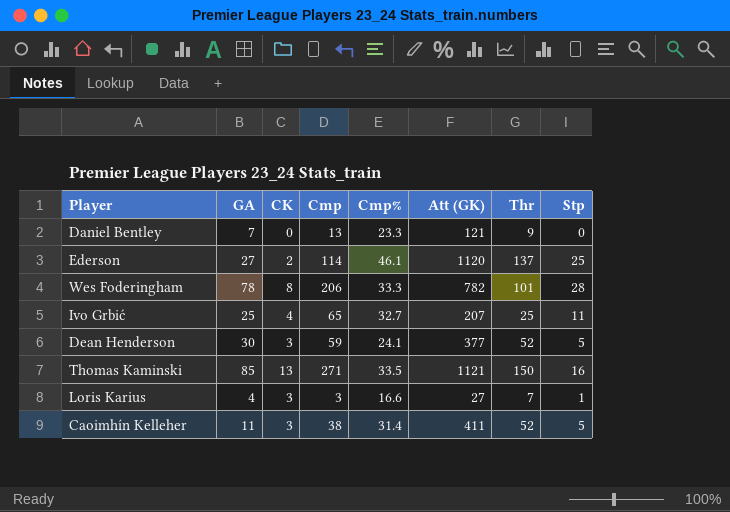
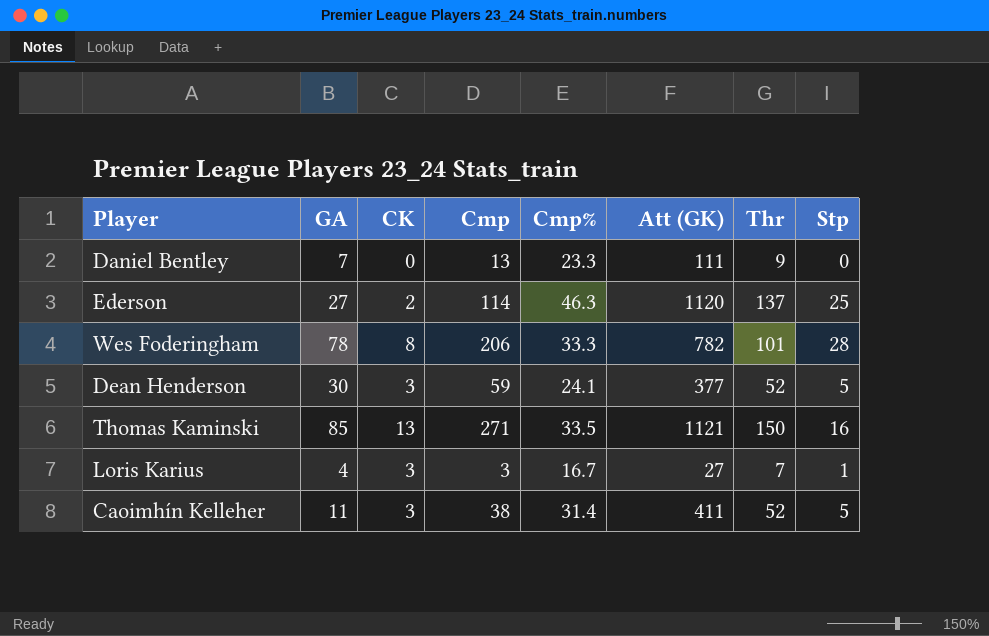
row Ivo Grbić: 25 | 4 | 65 | 32.7 | 207 | 25 | 11 -> none
Daniel Bentley | Att (GK): 121 -> 111
Ederson | Cmp%: 46.1 -> 46.3
Loris Karius | Cmp%: 16.6 -> 16.7

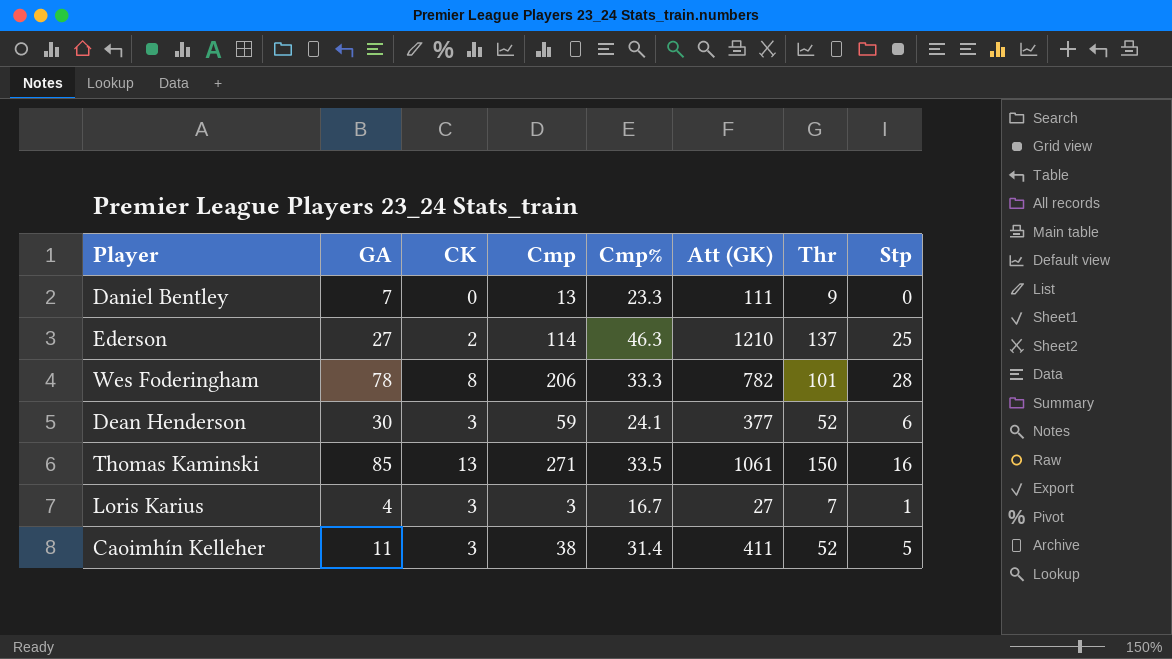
Ederson | Att (GK): 1120 -> 1210
Dean Henderson | Stp: 5 -> 6
Thomas Kaminski | Att (GK): 1121 -> 1061

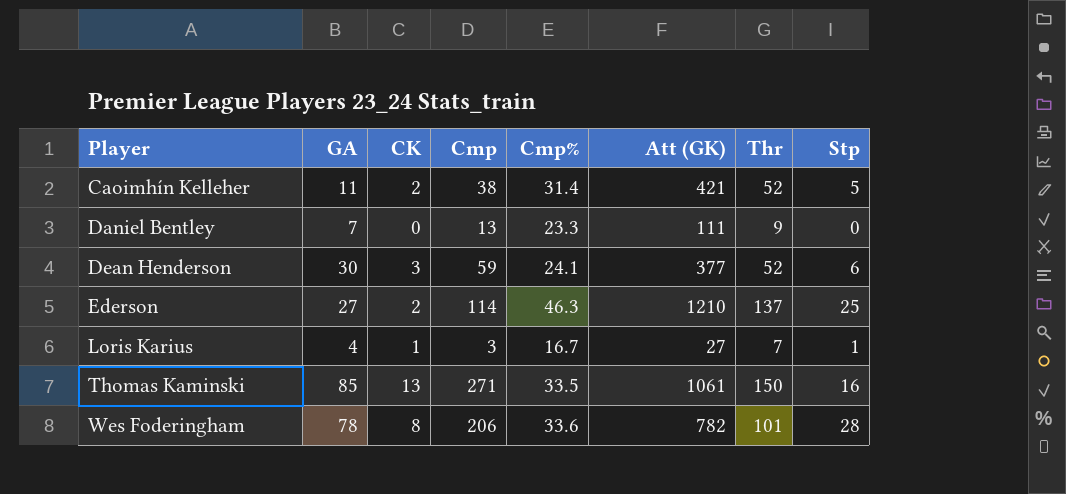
row order: none -> Player ascending
Caoimhín Kelleher | CK: 3 -> 2
Caoimhín Kelleher | Att (GK): 411 -> 421
Loris Karius | CK: 3 -> 1
Wes Foderingham | Cmp%: 33.3 -> 33.6

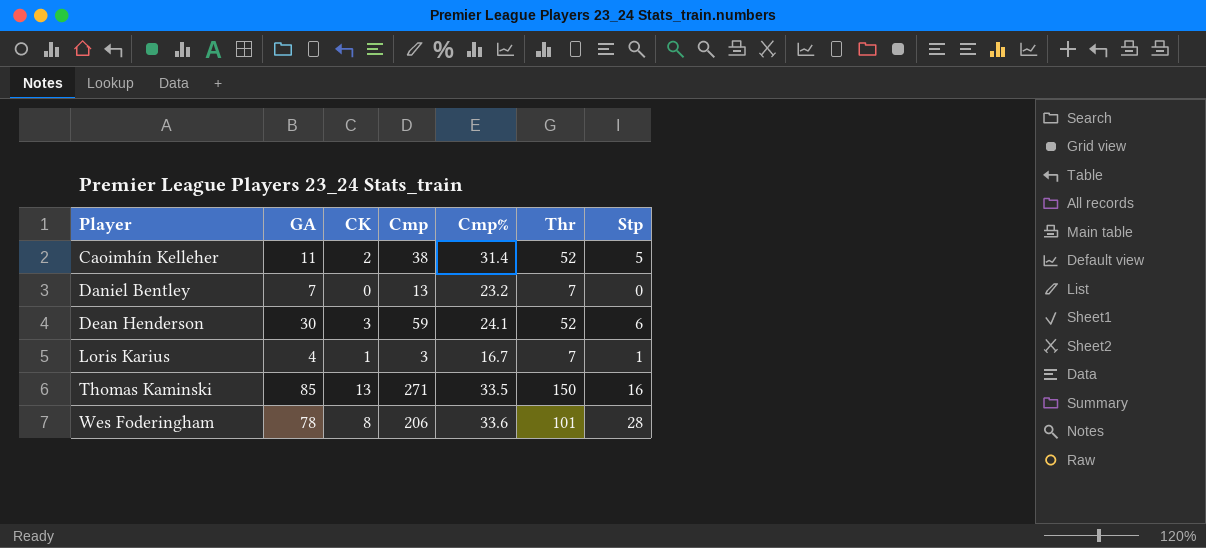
column Att (GK) | position: 6 -> none
row Ederson: 27 | 2 | 114 | 46.3 | 1210 | 137 | 25 -> none
Daniel Bentley | Cmp%: 23.3 -> 23.2
Daniel Bentley | Thr: 9 -> 7

